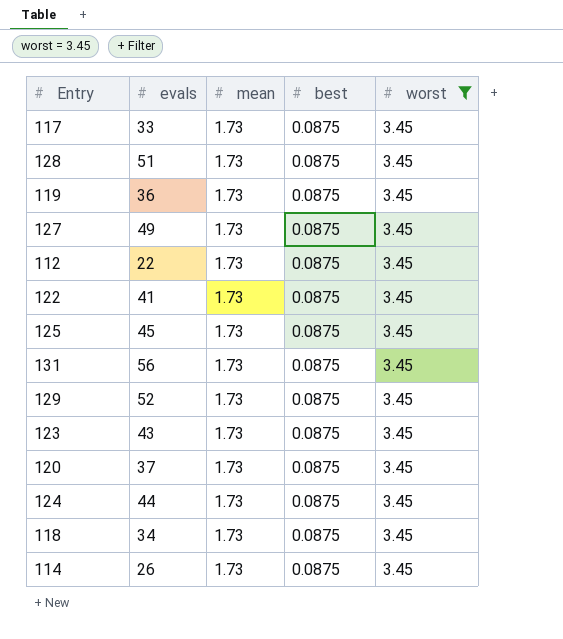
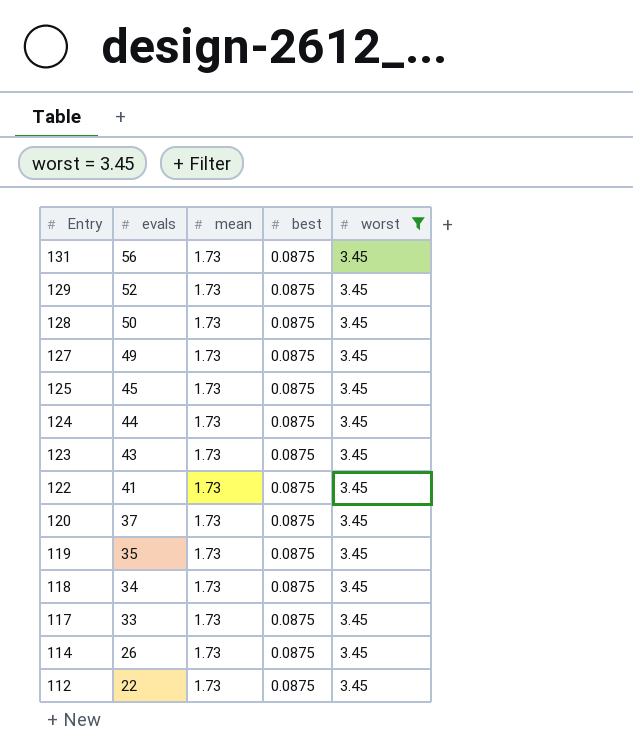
row order: none -> Entry descending
128 | evals: 51 -> 50
119 | evals: 36 -> 35

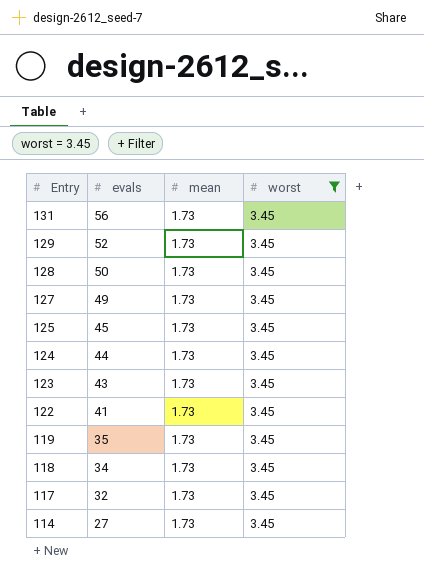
column best | position: 4 -> none
row 120: 37 | 1.73 | 0.0875 | 3.45 -> none
row 112: 22 | 1.73 | 0.0875 | 3.45 -> none
117 | evals: 33 -> 32
114 | evals: 26 -> 27

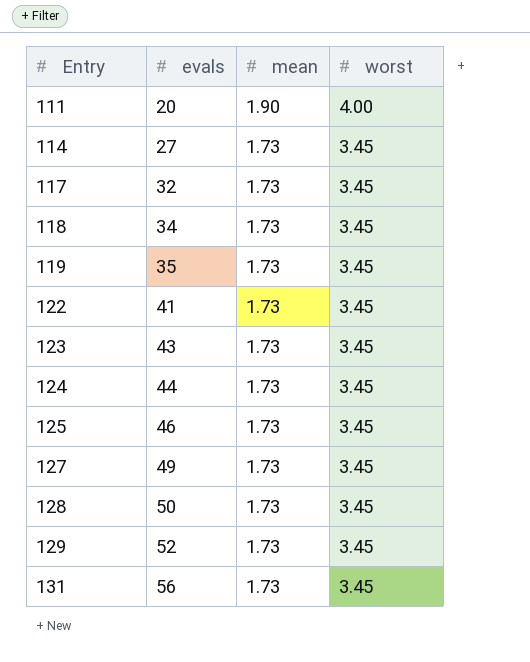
filter: worst = 3.45 -> none
row order: Entry descending -> Entry ascending
125 | evals: 45 -> 46

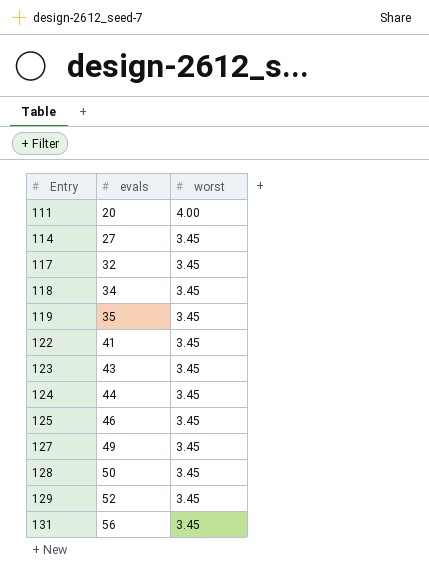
column mean | position: 3 -> none

